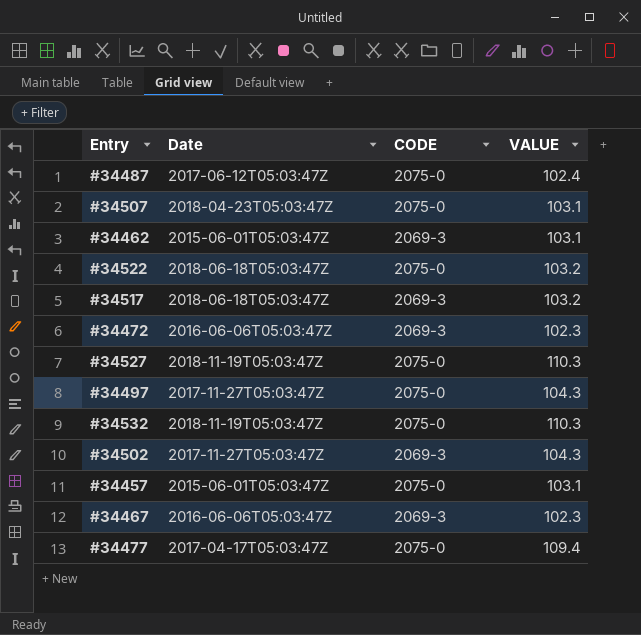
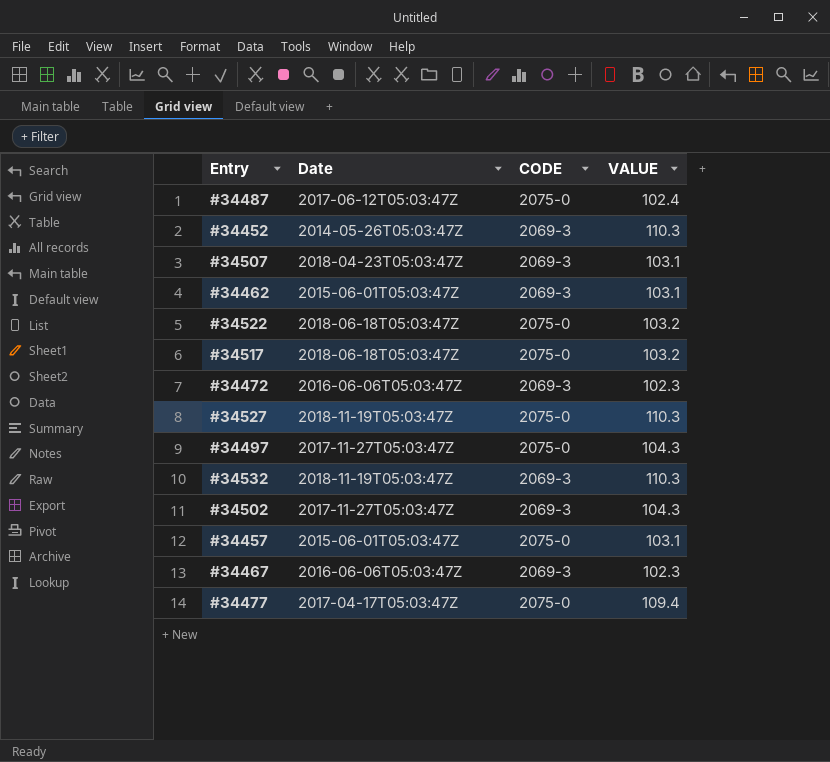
row #34452: none -> 2014-05-26T05:03:47Z | 2069-3 | 110.3
#34507 | CODE: 2075-0 -> 2069-3
#34517 | CODE: 2069-3 -> 2075-0
#34532 | CODE: 2075-0 -> 2069-3

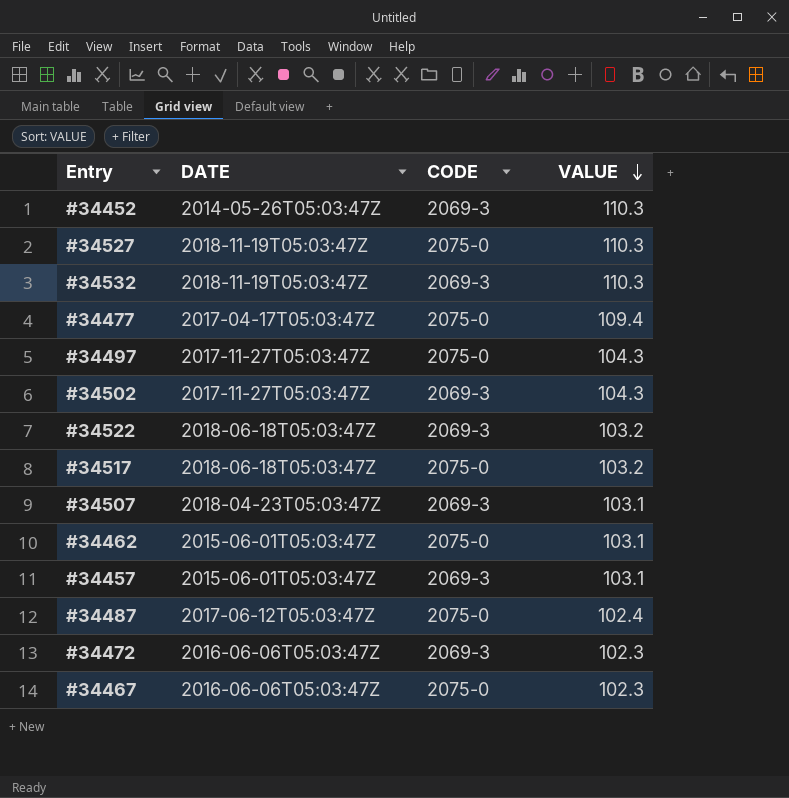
row order: none -> VALUE descending
column name: Date -> DATE
#34522 | CODE: 2075-0 -> 2069-3
#34462 | CODE: 2069-3 -> 2075-0
#34457 | CODE: 2075-0 -> 2069-3
#34467 | CODE: 2069-3 -> 2075-0

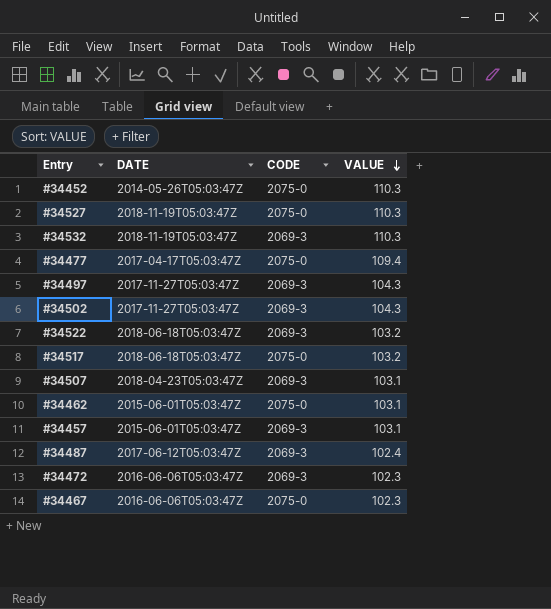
#34452 | CODE: 2069-3 -> 2075-0
#34497 | CODE: 2075-0 -> 2069-3
#34487 | CODE: 2075-0 -> 2069-3

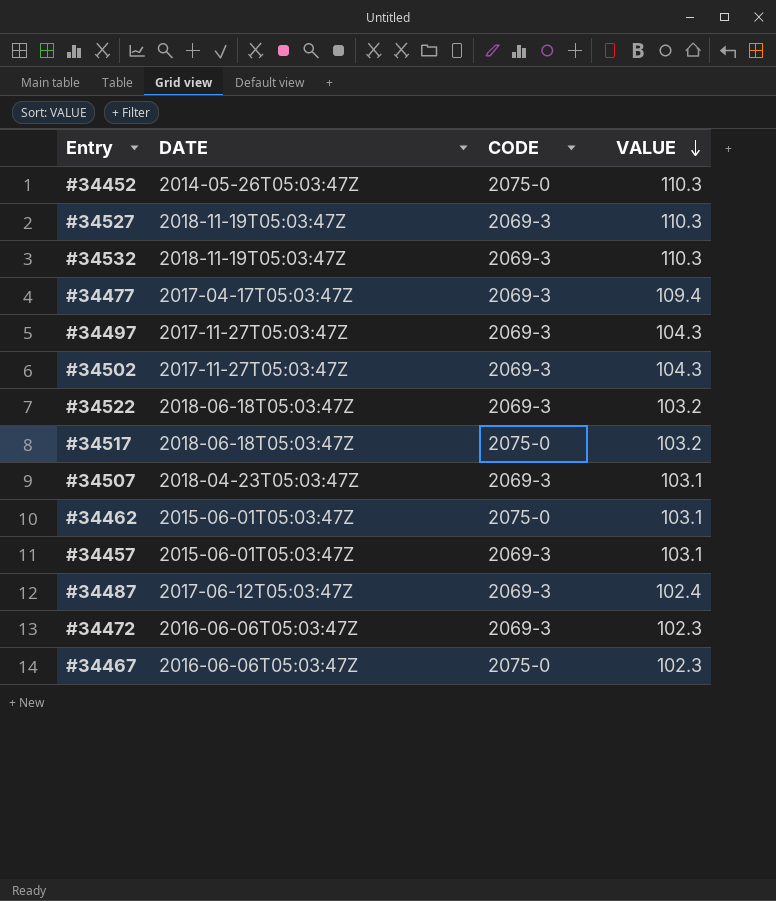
#34527 | CODE: 2075-0 -> 2069-3
#34477 | CODE: 2075-0 -> 2069-3

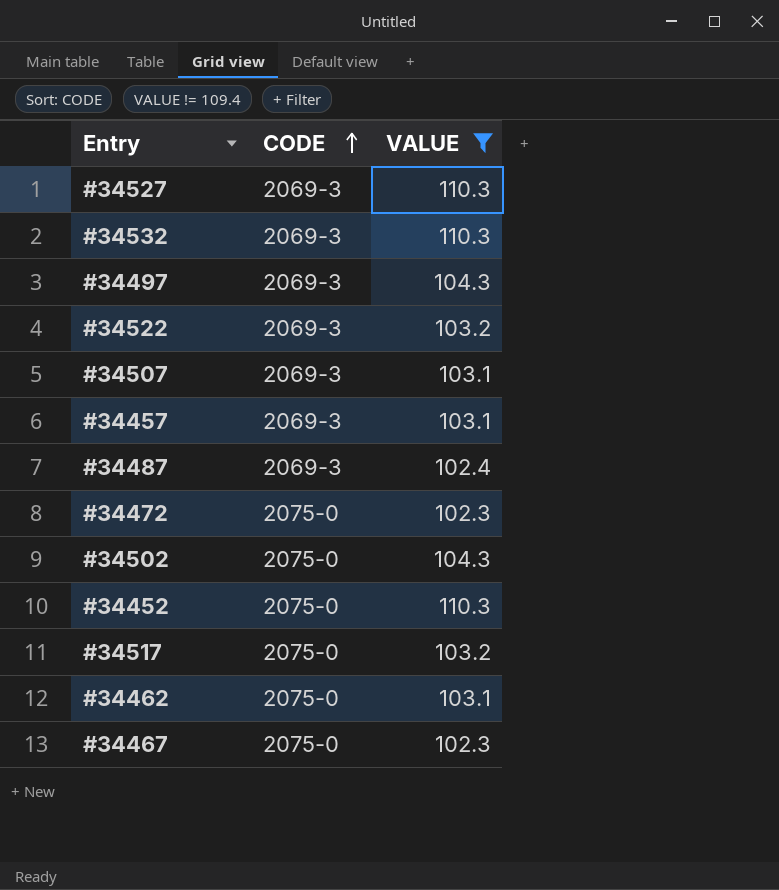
filter: none -> VALUE != 109.4
row order: VALUE descending -> CODE ascending
column DATE | position: 2 -> none
#34472 | CODE: 2069-3 -> 2075-0
#34502 | CODE: 2069-3 -> 2075-0

